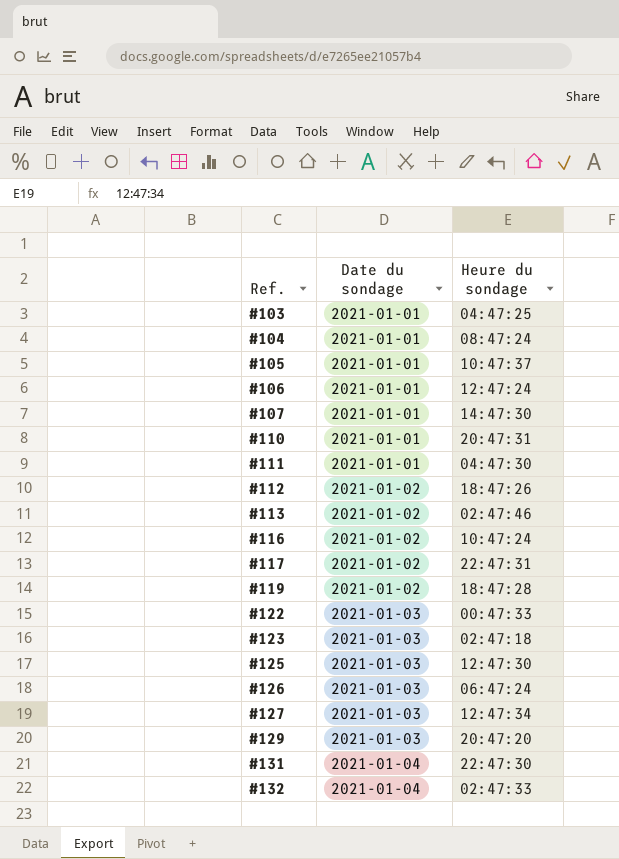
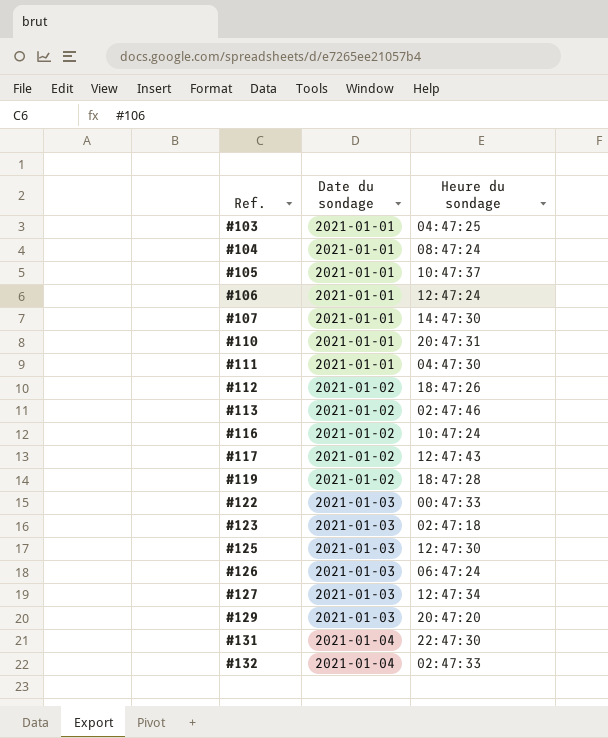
#117 | Heure du sondage: 22:47:31 -> 12:47:43

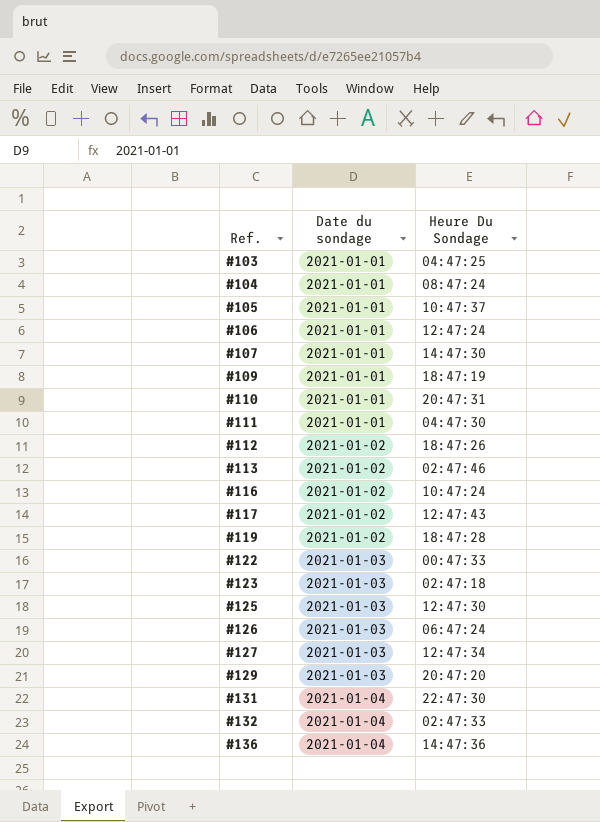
column name: Heure du sondage -> Heure Du Sondage
row #109: none -> 2021-01-01 | 18:47:19
row #136: none -> 2021-01-04 | 14:47:36

